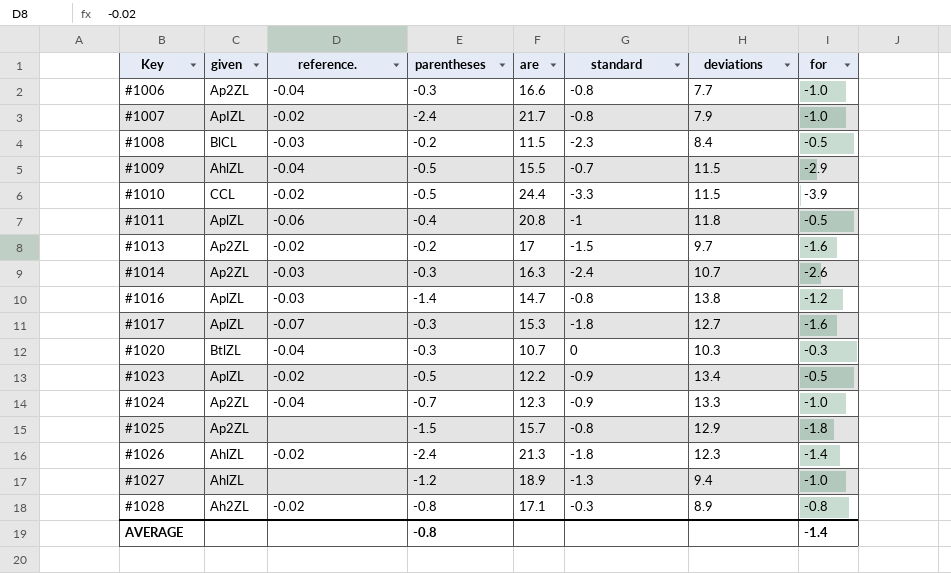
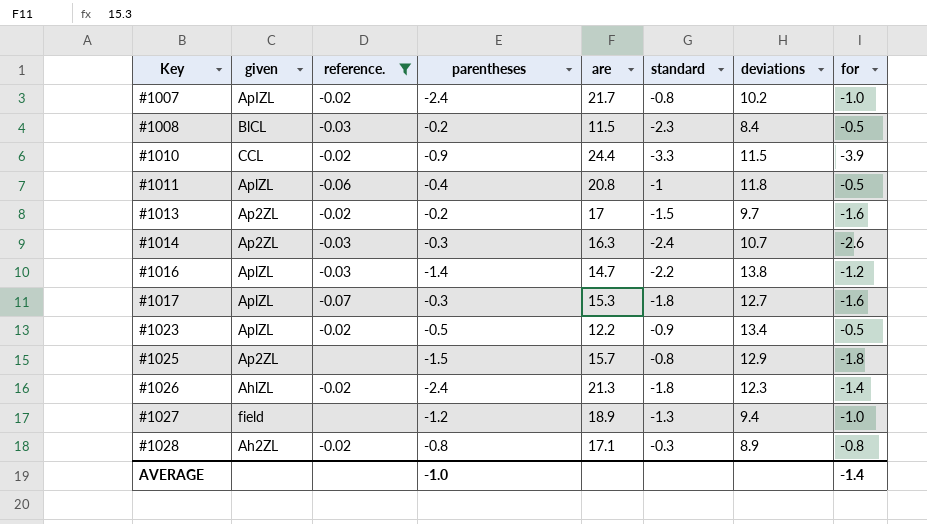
filter: none -> reference. != -0.04
#1007 | deviations: 7.9 -> 10.2
#1010 | parentheses: -0.5 -> -0.9
#1016 | standard: -0.8 -> -2.2
#1027 | given: AhlZL -> field
AVERAGE | parentheses: -0.8 -> -1.0

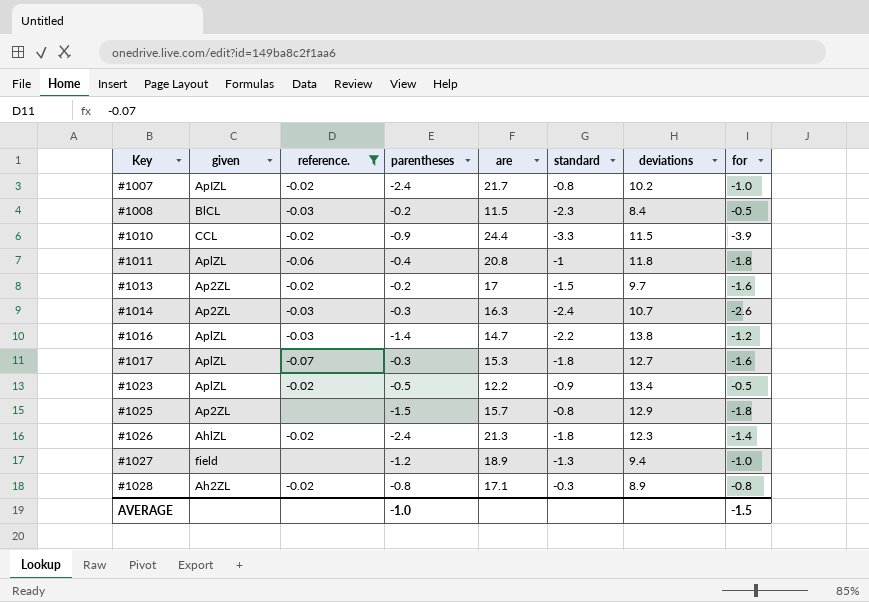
#1011 | for: -0.5 -> -1.8
AVERAGE | for: -1.4 -> -1.5

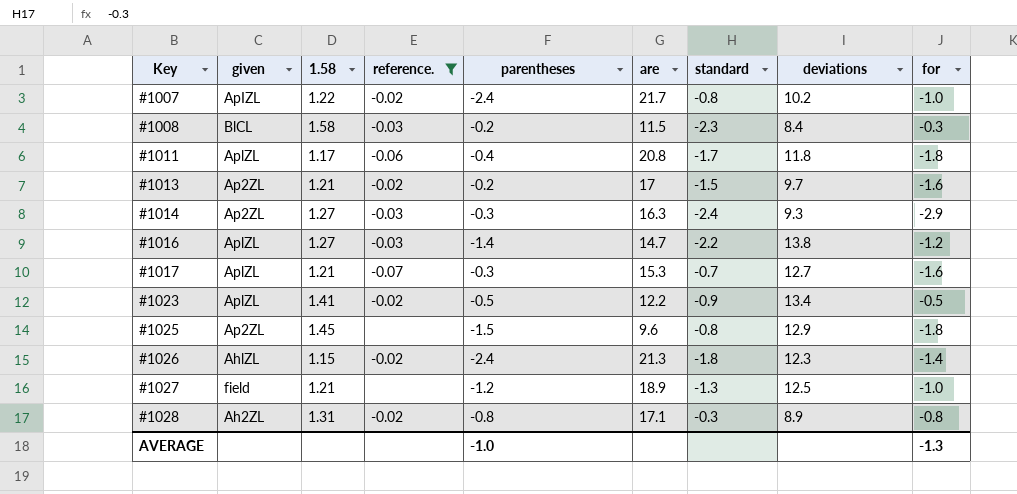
column 1.58 | position: none -> 3
row #1010: CCL | -0.02 | -0.9 | 24.4 | -3.3 | 11.5 | -3.9 -> none
#1008 | for: -0.5 -> -0.3
#1011 | standard: -1 -> -1.7
#1014 | deviations: 10.7 -> 9.3
#1014 | for: -2.6 -> -2.9
#1017 | standard: -1.8 -> -0.7
#1025 | are: 15.7 -> 9.6
#1027 | deviations: 9.4 -> 12.5
AVERAGE | for: -1.5 -> -1.3

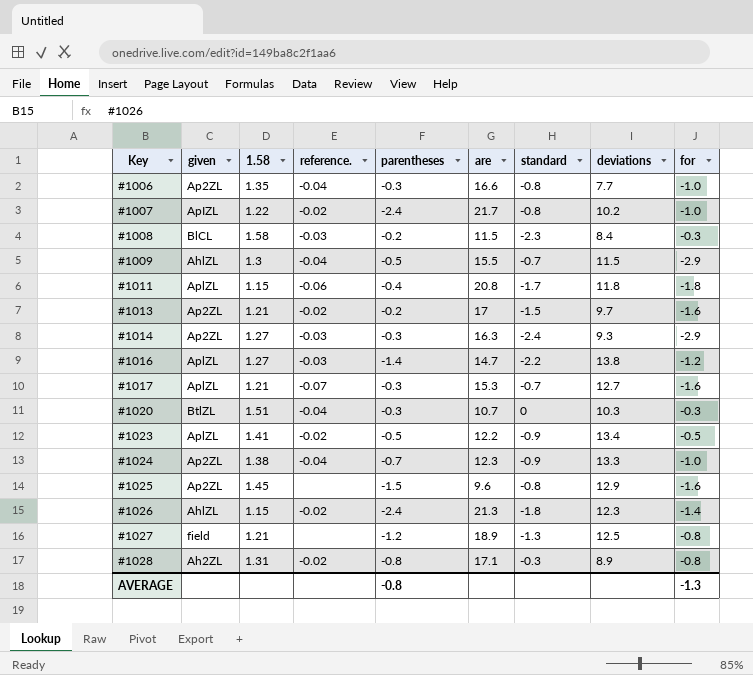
filter: reference. != -0.04 -> none
#1011 | 1.58: 1.17 -> 1.15
#1025 | for: -1.8 -> -1.6
#1027 | for: -1.0 -> -0.8
AVERAGE | parentheses: -1.0 -> -0.8

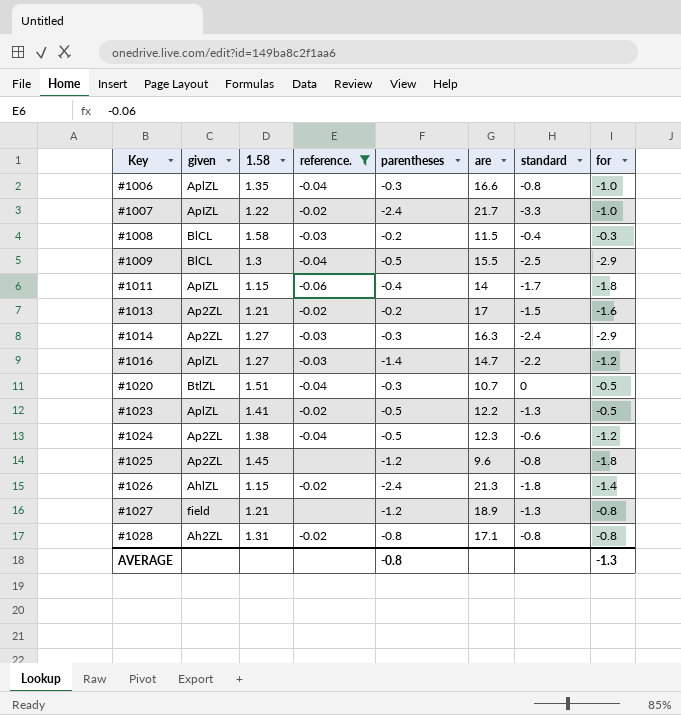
filter: none -> reference. != -0.07
column deviations | position: 8 -> none
#1006 | given: Ap2ZL -> AplZL
#1007 | standard: -0.8 -> -3.3
#1008 | standard: -2.3 -> -0.4
#1009 | given: AhlZL -> BlCL
#1009 | standard: -0.7 -> -2.5
#1011 | given: AplZL -> ApIZL
#1011 | are: 20.8 -> 14
#1020 | for: -0.3 -> -0.5
#1023 | standard: -0.9 -> -1.3
#1024 | parentheses: -0.7 -> -0.5
#1024 | standard: -0.9 -> -0.6
#1024 | for: -1.0 -> -1.2
#1025 | parentheses: -1.5 -> -1.2
#1025 | for: -1.6 -> -1.8
#1028 | standard: -0.3 -> -0.8

